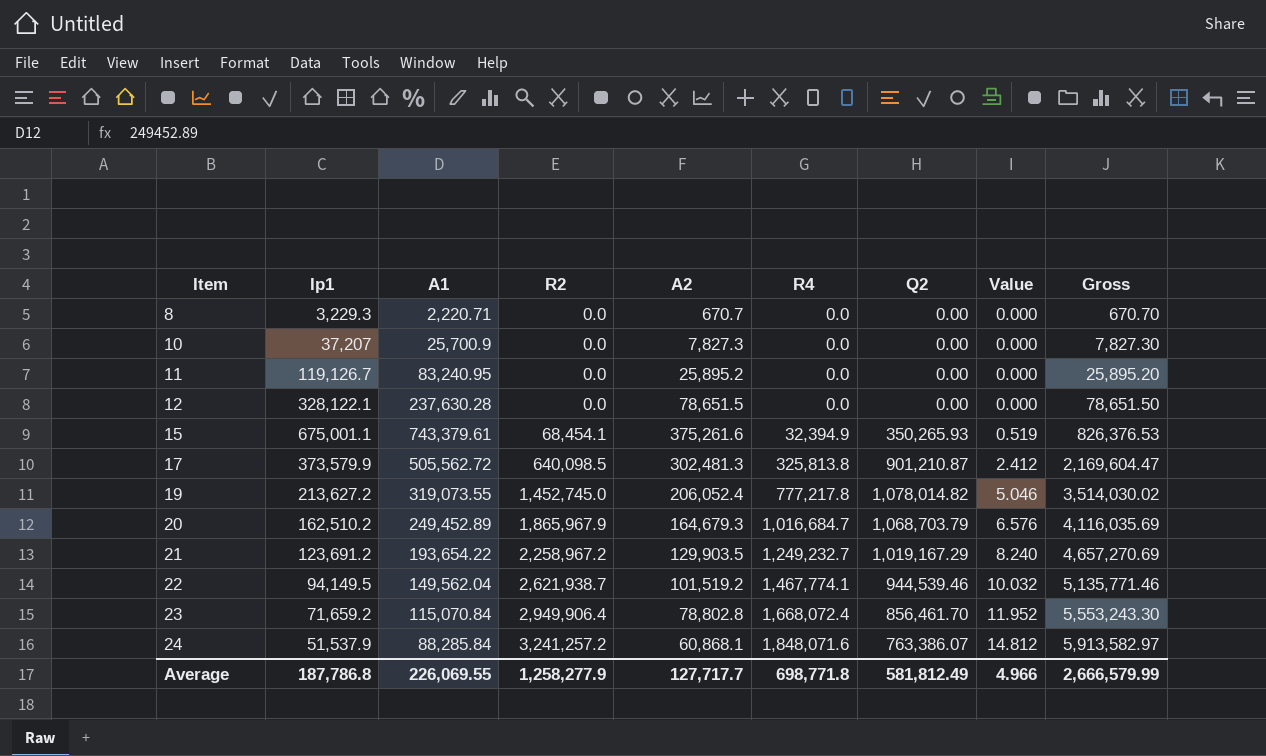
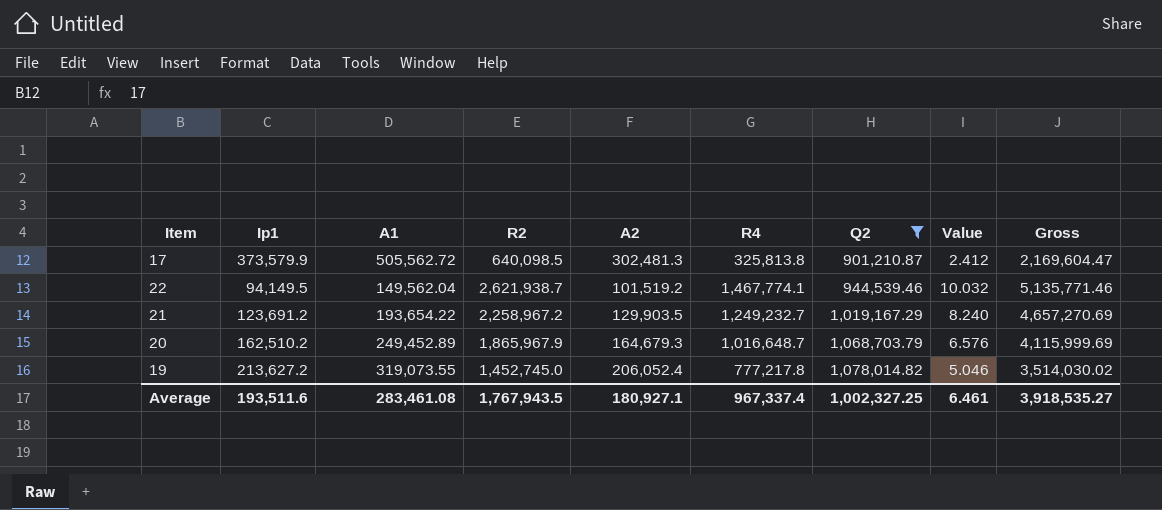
filter: none -> Q2 >= 901,210.87
row order: Item ascending -> Q2 ascending
20 | R4: 1,016,684.7 -> 1,016,648.7
20 | Gross: 4,116,035.69 -> 4,115,999.69
Average | Ip1: 187,786.8 -> 193,511.6
Average | A1: 226,069.55 -> 283,461.08
Average | R2: 1,258,277.9 -> 1,767,943.5
Average | A2: 127,717.7 -> 180,927.1
Average | R4: 698,771.8 -> 967,337.4
Average | Q2: 581,812.49 -> 1,002,327.25
Average | Value: 4.966 -> 6.461
Average | Gross: 2,666,579.99 -> 3,918,535.27

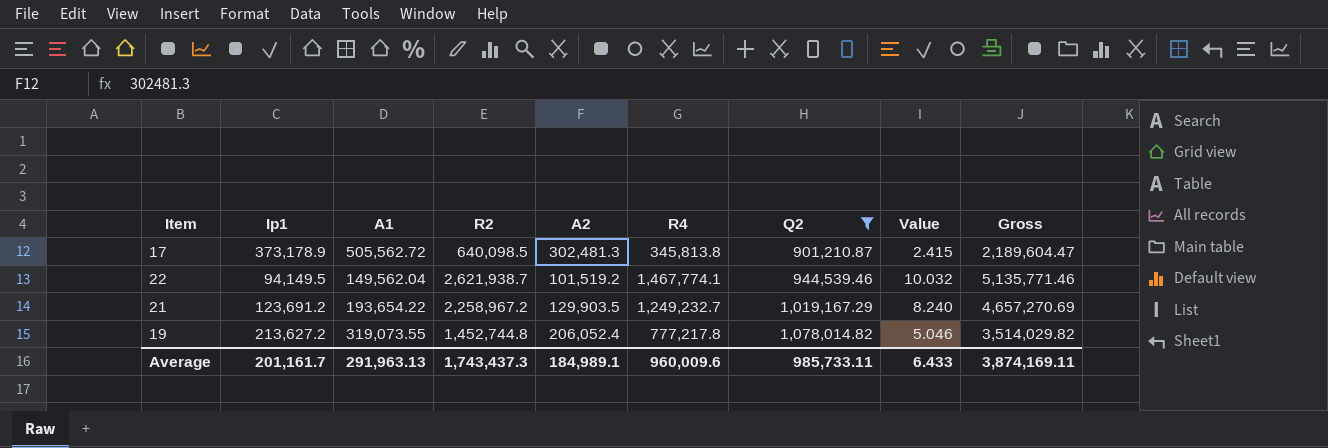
row 20: 162,510.2 | 249,452.89 | 1,865,967.9 | 164,679.3 | 1,016,648.7 | 1,068,703.79 | 6.576 | 4,115,999.69 -> none
17 | Ip1: 373,579.9 -> 373,178.9
17 | R4: 325,813.8 -> 345,813.8
17 | Value: 2.412 -> 2.415
17 | Gross: 2,169,604.47 -> 2,189,604.47
19 | R2: 1,452,745.0 -> 1,452,744.8
19 | Gross: 3,514,030.02 -> 3,514,029.82
Average | Ip1: 193,511.6 -> 201,161.7
Average | A1: 283,461.08 -> 291,963.13
Average | R2: 1,767,943.5 -> 1,743,437.3
Average | A2: 180,927.1 -> 184,989.1
Average | R4: 967,337.4 -> 960,009.6
Average | Q2: 1,002,327.25 -> 985,733.11
Average | Value: 6.461 -> 6.433
Average | Gross: 3,918,535.27 -> 3,874,169.11

